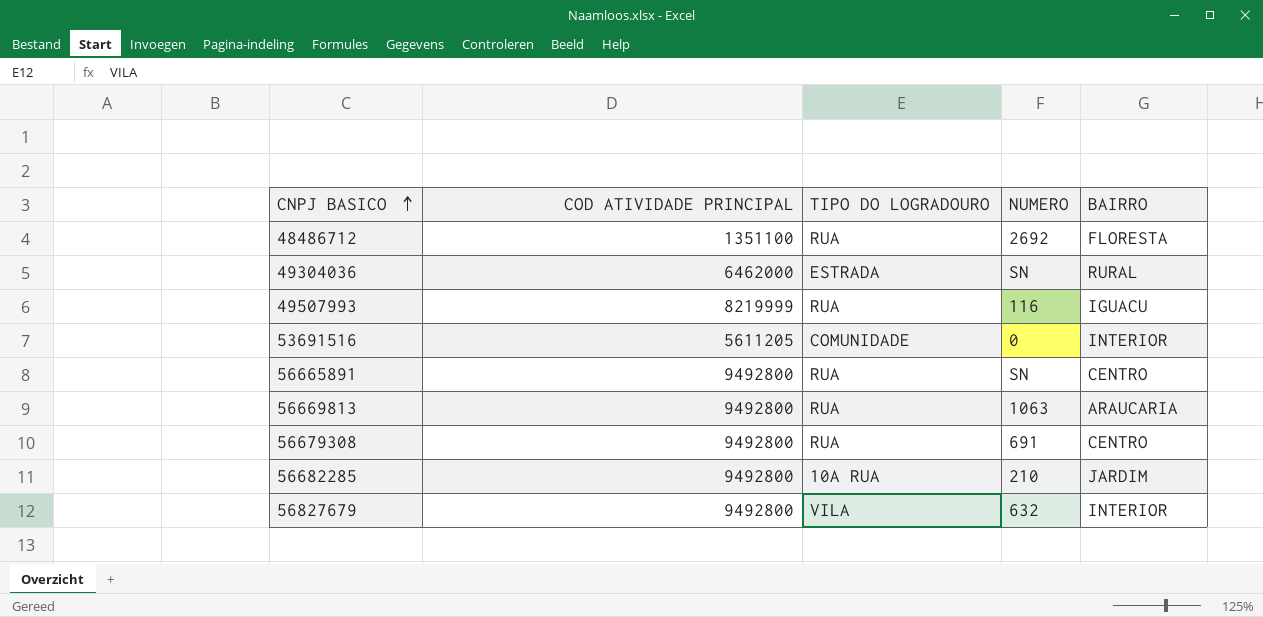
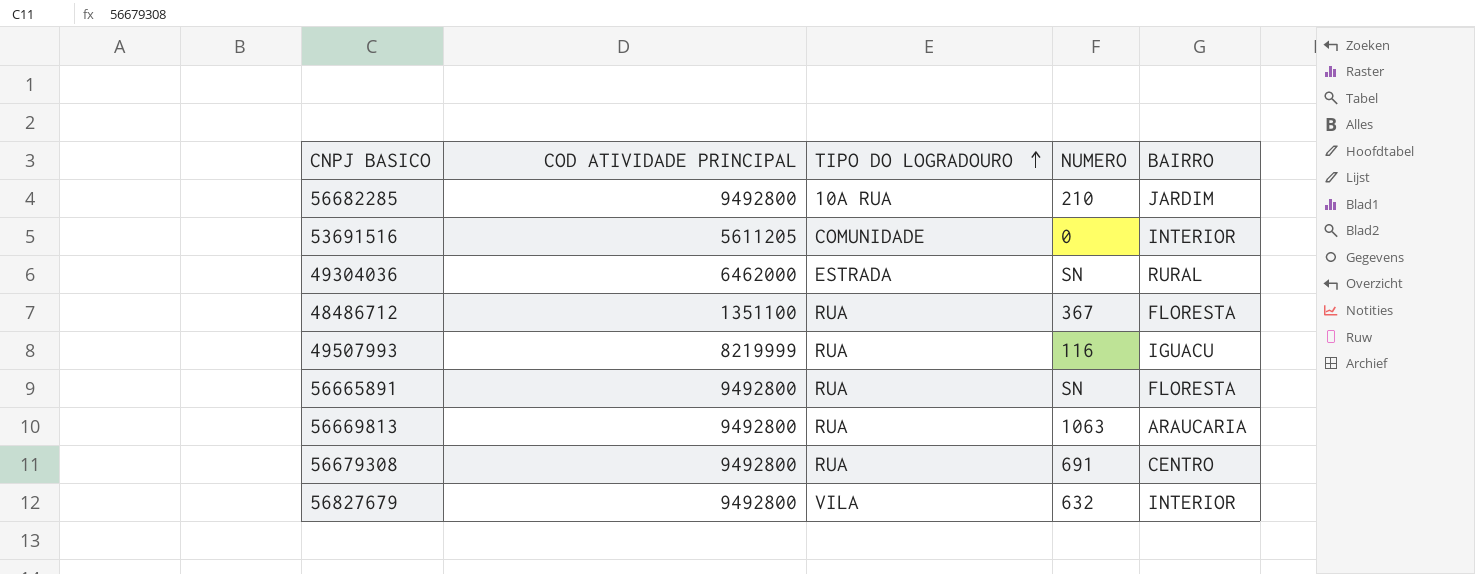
row order: CNPJ BASICO ascending -> TIPO DO LOGRADOURO ascending
48486712 | NUMERO: 2692 -> 367
56665891 | BAIRRO: CENTRO -> FLORESTA

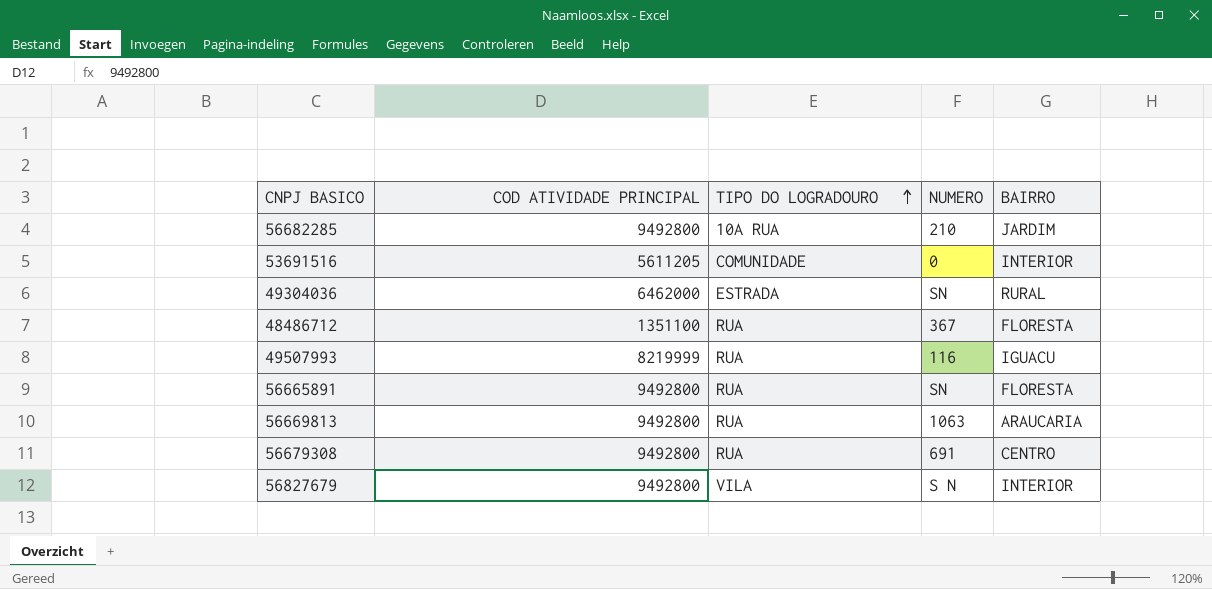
56827679 | NUMERO: 632 -> S N

